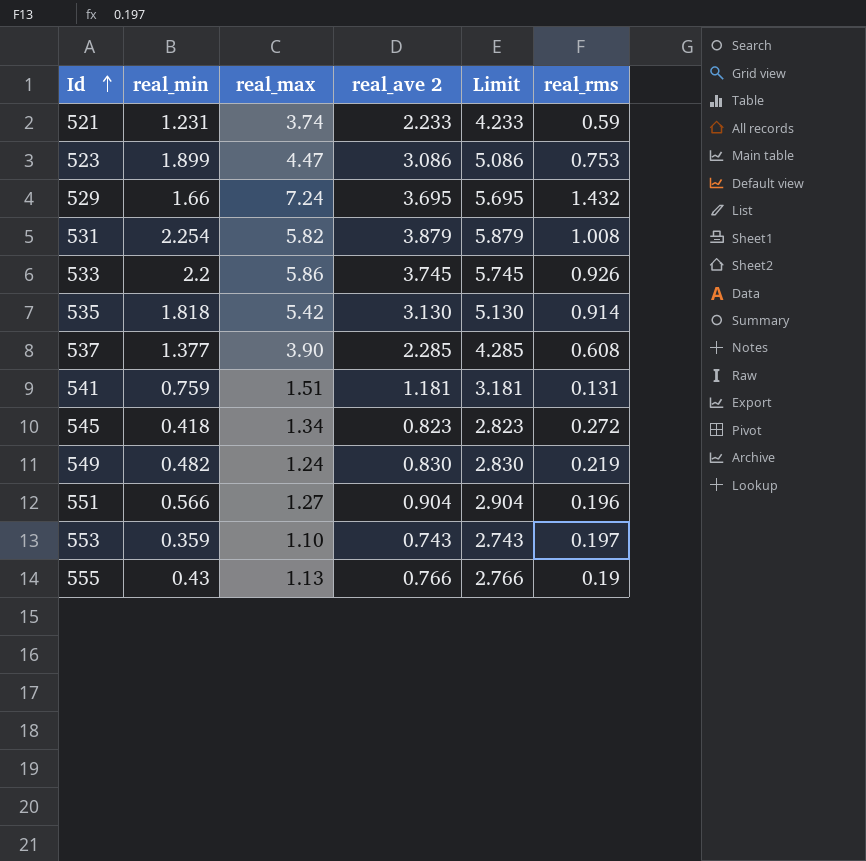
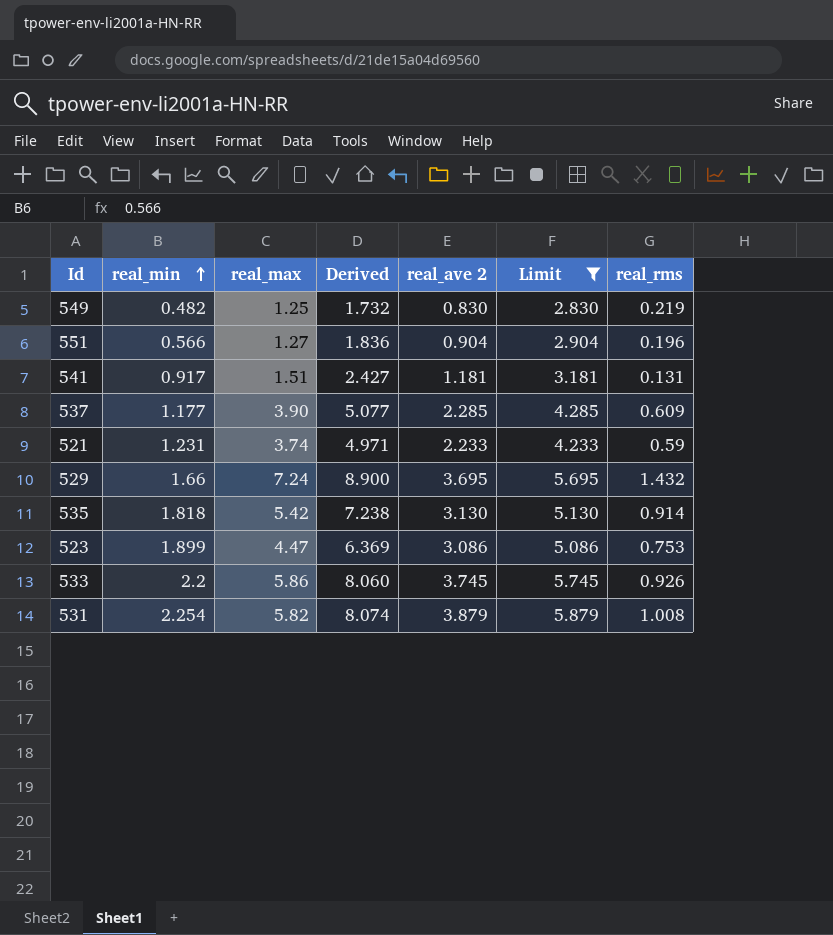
filter: none -> Limit >= 2.830
row order: Id ascending -> real_min ascending
column Derived | formula: none -> [real_min] + [real_max]
549 | real_max: 1.24 -> 1.25
541 | real_min: 0.759 -> 0.917
537 | real_min: 1.377 -> 1.177
537 | real_rms: 0.608 -> 0.609

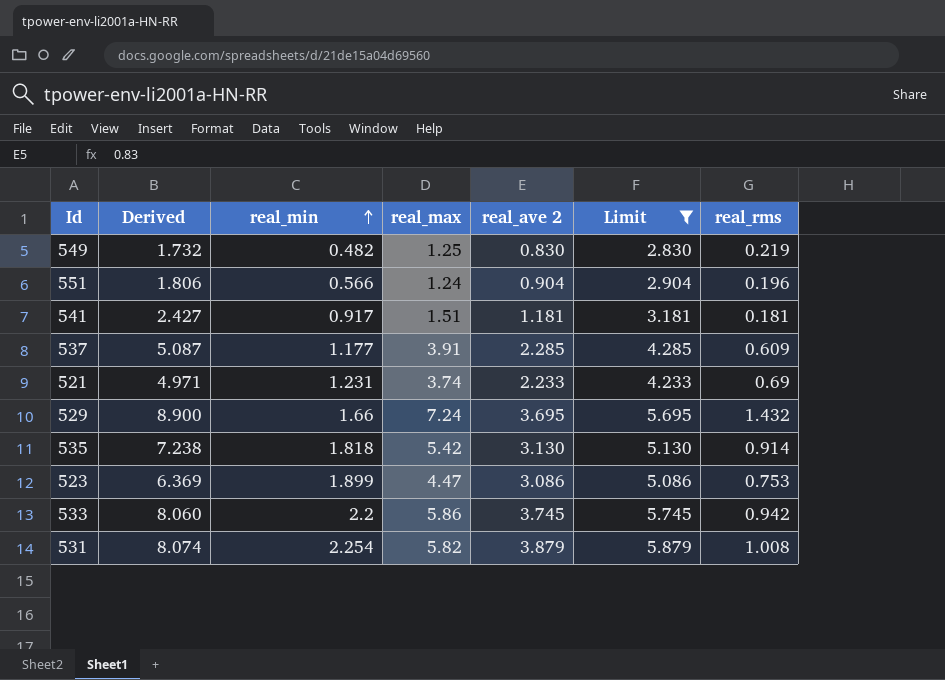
column Derived | position: 4 -> 2
551 | Derived: 1.836 -> 1.806
551 | real_max: 1.27 -> 1.24
541 | real_rms: 0.131 -> 0.181
537 | Derived: 5.077 -> 5.087
537 | real_max: 3.90 -> 3.91
521 | real_rms: 0.59 -> 0.69
533 | real_rms: 0.926 -> 0.942

